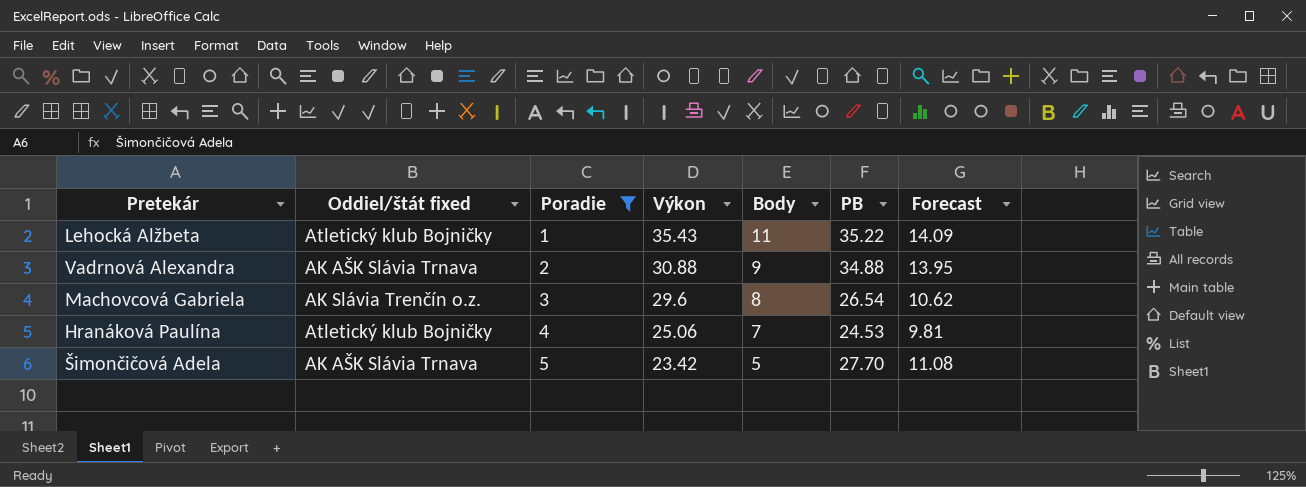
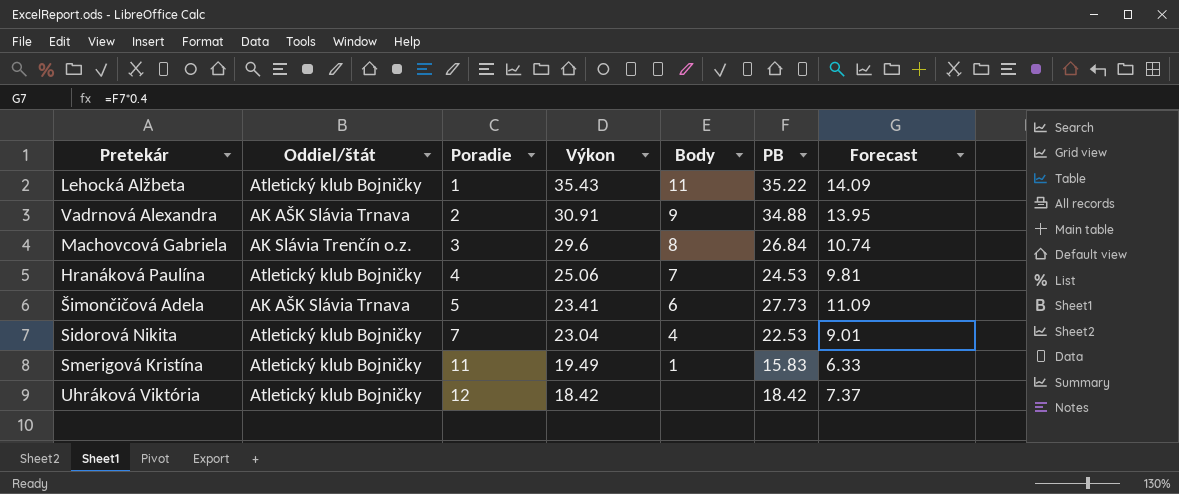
filter: Poradie <= 5 -> none
column name: Oddiel/štát fixed -> Oddiel/štát
Vadrnová Alexandra | Výkon: 30.88 -> 30.91
Machovcová Gabriela | PB: 26.54 -> 26.84
Machovcová Gabriela | Forecast: 10.62 -> 10.74
Šimončičová Adela | Výkon: 23.42 -> 23.41
Šimončičová Adela | Body: 5 -> 6
Šimončičová Adela | PB: 27.70 -> 27.73
Šimončičová Adela | Forecast: 11.08 -> 11.09

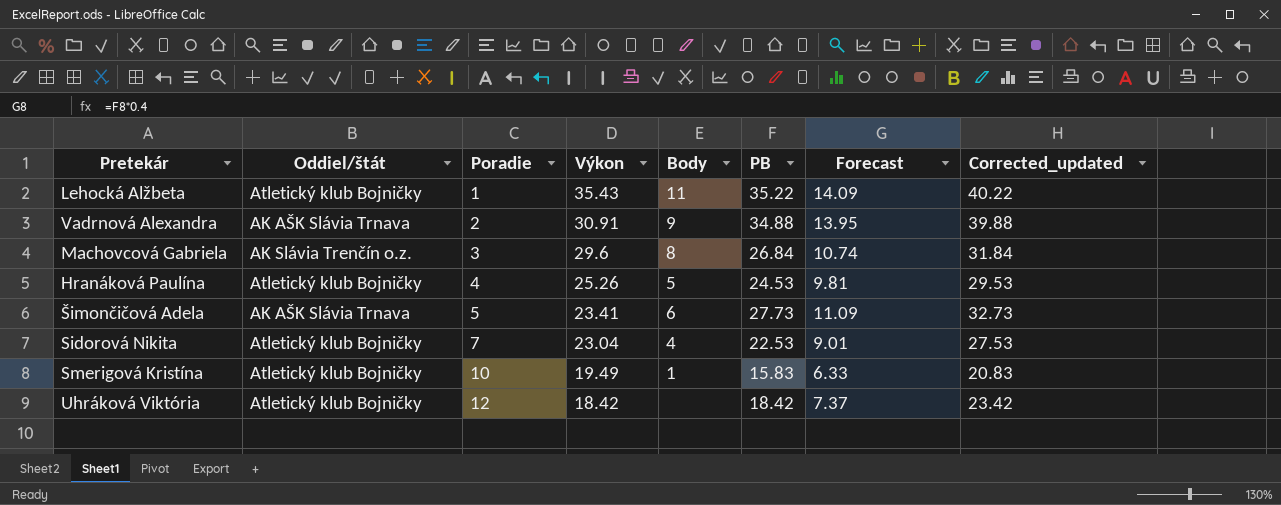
column Corrected_updated | formula: none -> [PB] + 5
Hranáková Paulína | Výkon: 25.06 -> 25.26
Hranáková Paulína | Body: 7 -> 5
Smerigová Kristína | Poradie: 11 -> 10

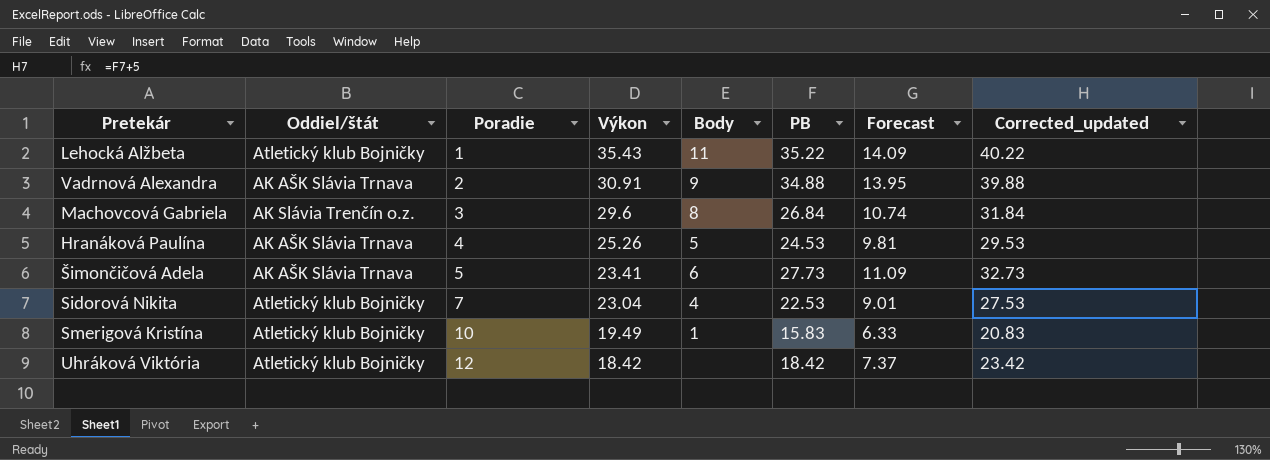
Hranáková Paulína | Oddiel/štát: Atletický klub Bojničky -> AK AŠK Slávia Trnava

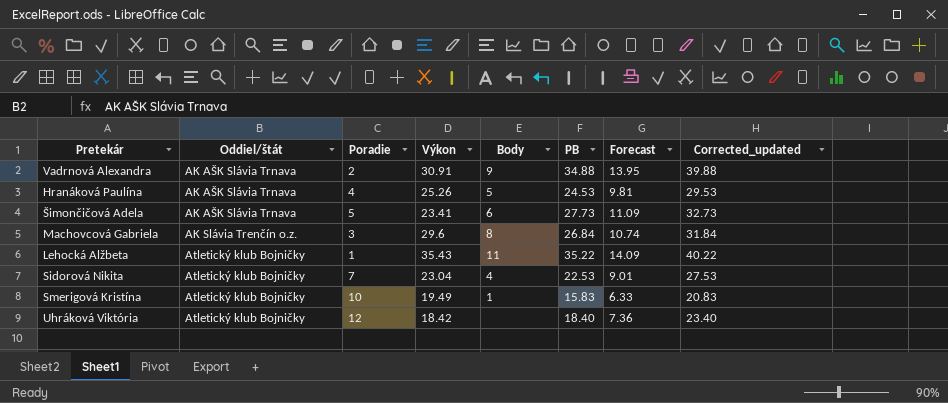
row order: Poradie ascending -> Oddiel/štát ascending
Uhráková Viktória | PB: 18.42 -> 18.40
Uhráková Viktória | Forecast: 7.37 -> 7.36
Uhráková Viktória | Corrected_updated: 23.42 -> 23.40

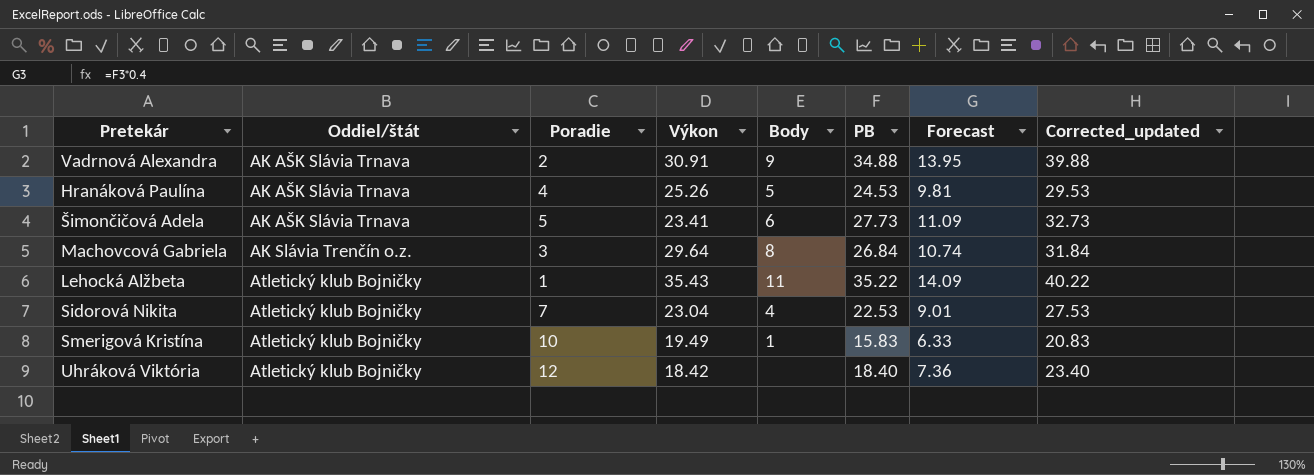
Machovcová Gabriela | Výkon: 29.6 -> 29.64

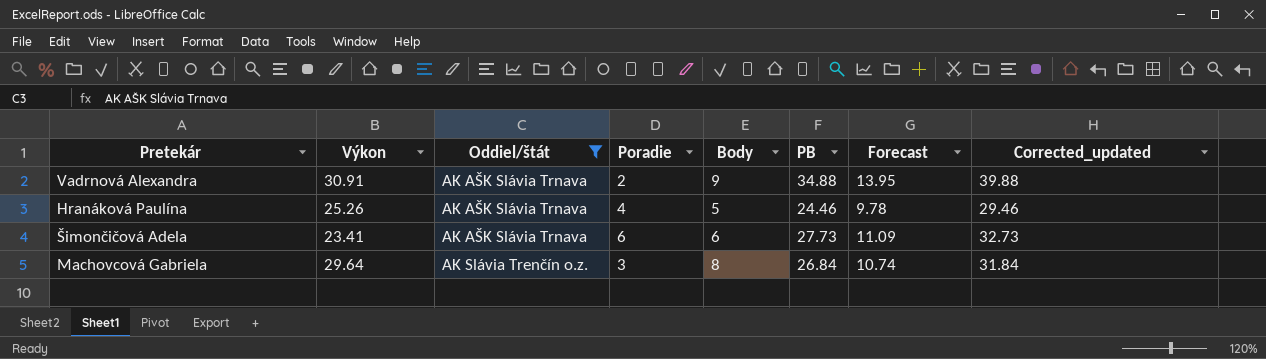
filter: none -> Oddiel/štát != Atletický klub Bojničky
column Výkon | position: 4 -> 2
Hranáková Paulína | PB: 24.53 -> 24.46
Hranáková Paulína | Forecast: 9.81 -> 9.78
Hranáková Paulína | Corrected_updated: 29.53 -> 29.46
Šimončičová Adela | Poradie: 5 -> 6

